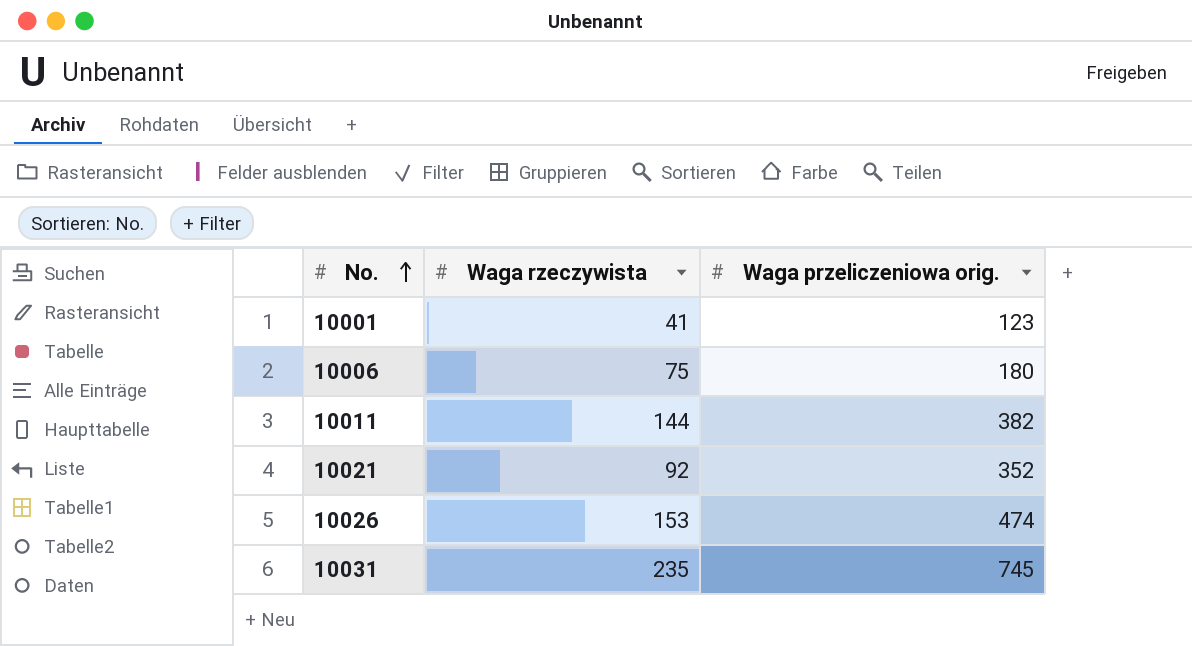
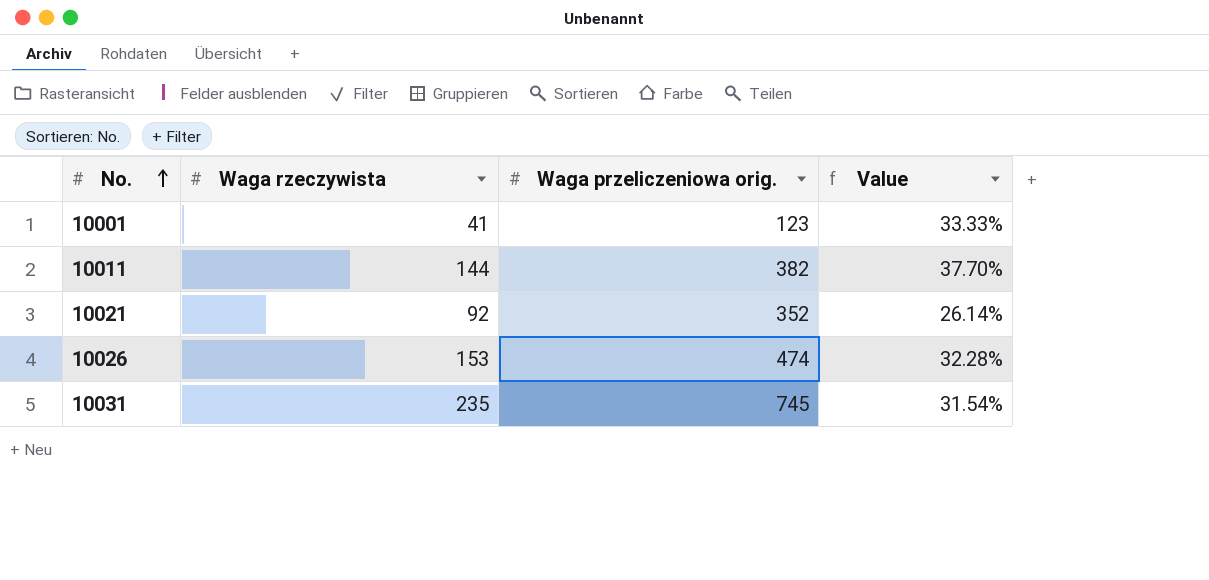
column Value | formula: none -> [Waga rzeczywista] / [Waga przeliczeniowa orig.]
row 10006: 75 | 180 -> none

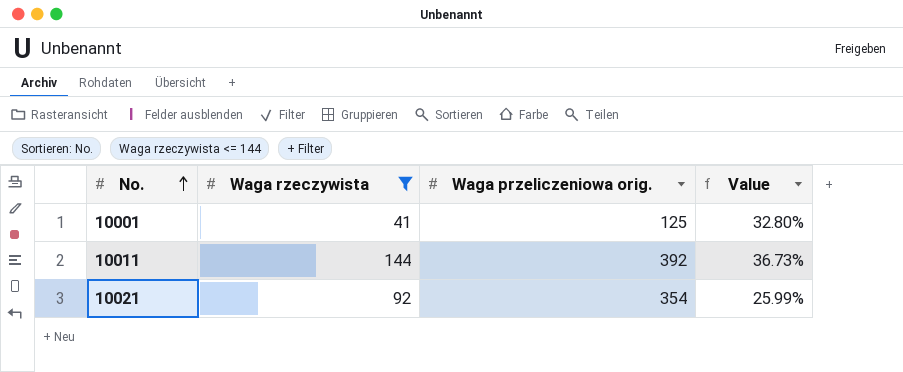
filter: none -> Waga rzeczywista <= 144
10001 | Waga przeliczeniowa orig.: 123 -> 125
10001 | Value: 33.33% -> 32.80%
10011 | Waga przeliczeniowa orig.: 382 -> 392
10011 | Value: 37.70% -> 36.73%
10021 | Waga przeliczeniowa orig.: 352 -> 354
10021 | Value: 26.14% -> 25.99%

